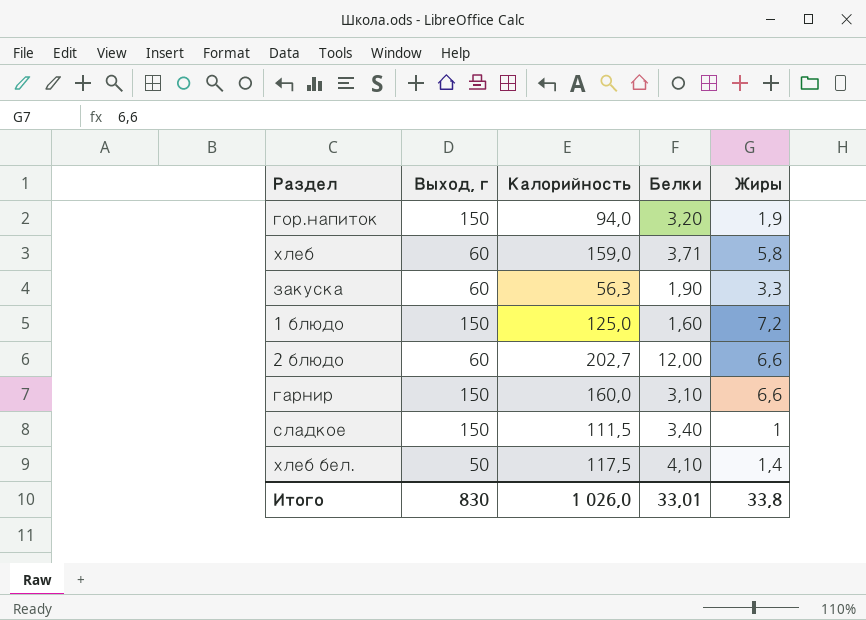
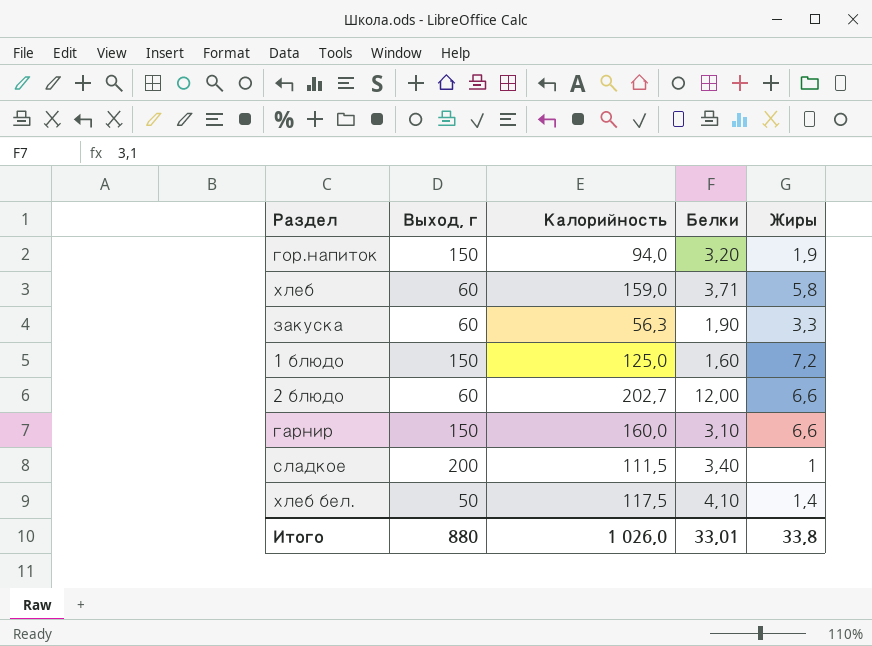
сладкое | Выход, г: 150 -> 200
Итого | Выход, г: 830 -> 880

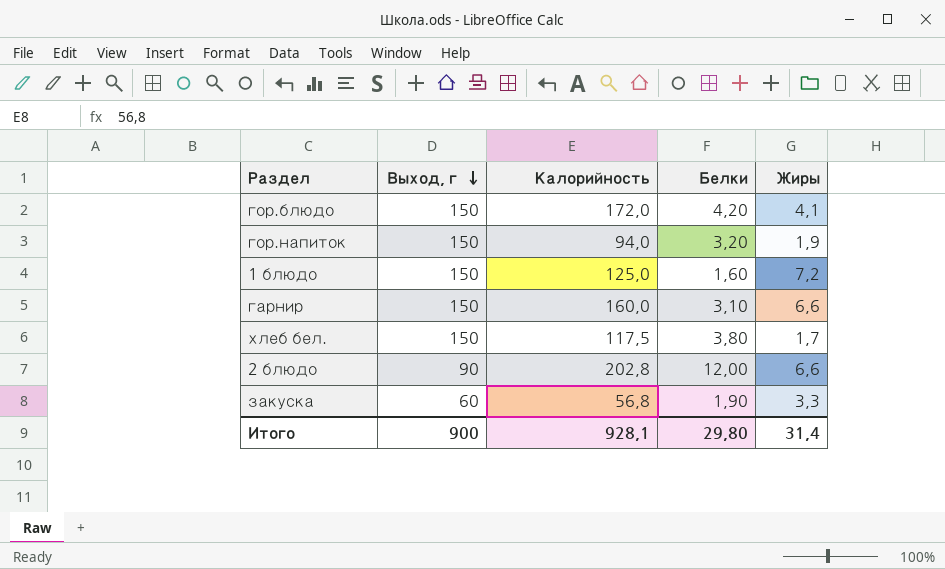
row order: none -> Выход, г descending
row хлеб: 60 | 159,0 | 3,71 | 5,8 -> none
row сладкое: 200 | 111,5 | 3,40 | 1 -> none
row гор.блюдо: none -> 150 | 172,0 | 4,20 | 4,1
хлеб бел. | Выход, г: 50 -> 150
хлеб бел. | Белки: 4,10 -> 3,80
хлеб бел. | Жиры: 1,4 -> 1,7
2 блюдо | Выход, г: 60 -> 90
2 блюдо | Калорийность: 202,7 -> 202,8
закуска | Калорийность: 56,3 -> 56,8
Итого | Выход, г: 880 -> 900
Итого | Калорийность: 1 026,0 -> 928,1
Итого | Белки: 33,01 -> 29,80
Итого | Жиры: 33,8 -> 31,4

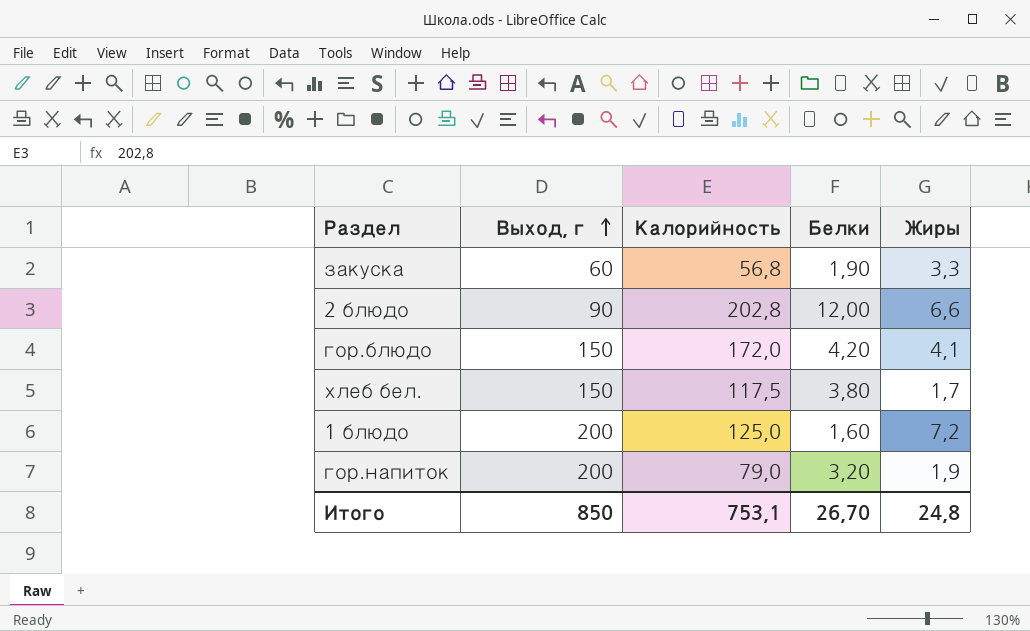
row order: Выход, г descending -> Выход, г ascending
row гарнир: 150 | 160,0 | 3,10 | 6,6 -> none
1 блюдо | Выход, г: 150 -> 200
гор.напиток | Выход, г: 150 -> 200
гор.напиток | Калорийность: 94,0 -> 79,0
Итого | Выход, г: 900 -> 850
Итого | Калорийность: 928,1 -> 753,1
Итого | Белки: 29,80 -> 26,70
Итого | Жиры: 31,4 -> 24,8

